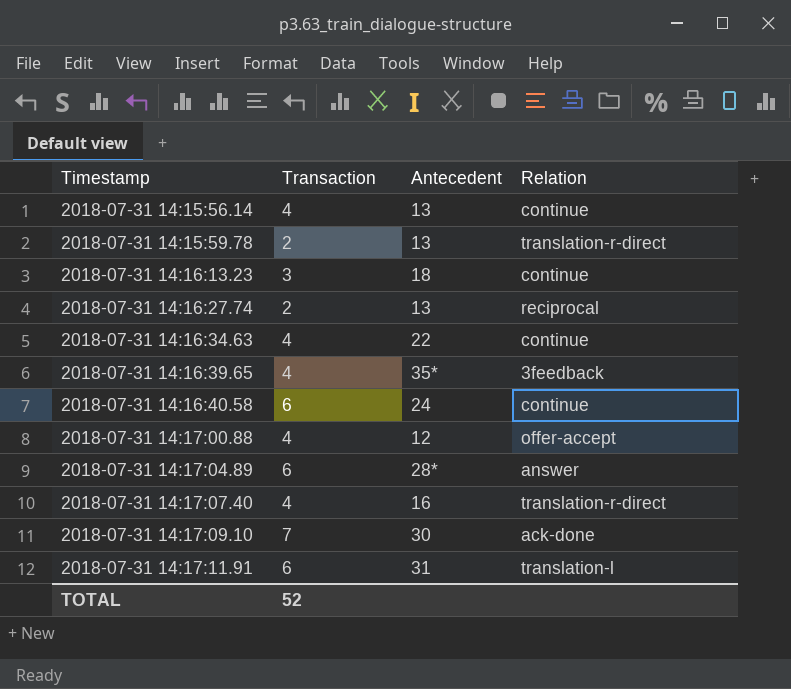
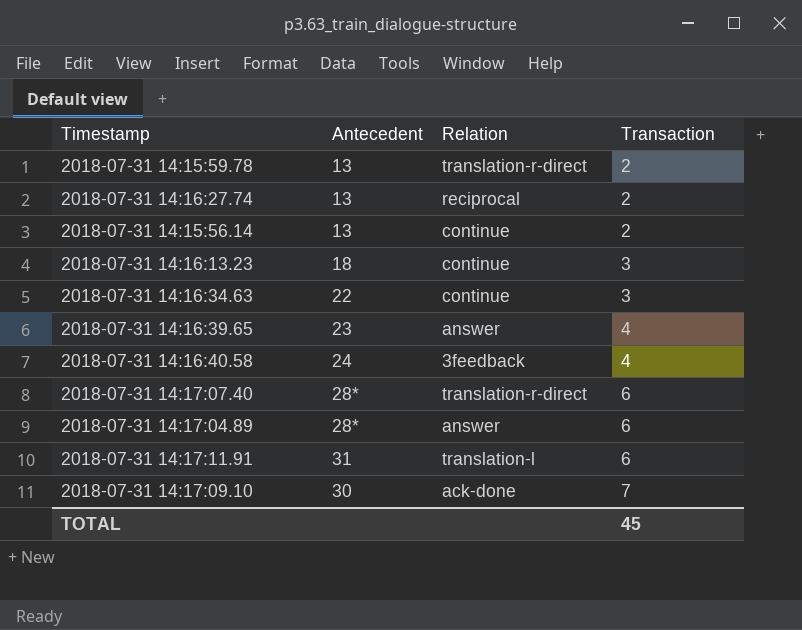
row order: Timestamp ascending -> Transaction ascending
column Transaction | position: 2 -> 4
row 2018-07-31 14:17:00.88: 4 | 12 | offer-accept -> none
2018-07-31 14:15:56.14 | Transaction: 4 -> 2
2018-07-31 14:16:34.63 | Transaction: 4 -> 3
2018-07-31 14:16:39.65 | Antecedent: 35* -> 23
2018-07-31 14:16:39.65 | Relation: 3feedback -> answer
2018-07-31 14:16:40.58 | Relation: continue -> 3feedback
2018-07-31 14:16:40.58 | Transaction: 6 -> 4
2018-07-31 14:17:07.40 | Antecedent: 16 -> 28*
2018-07-31 14:17:07.40 | Transaction: 4 -> 6
TOTAL | Transaction: 52 -> 45

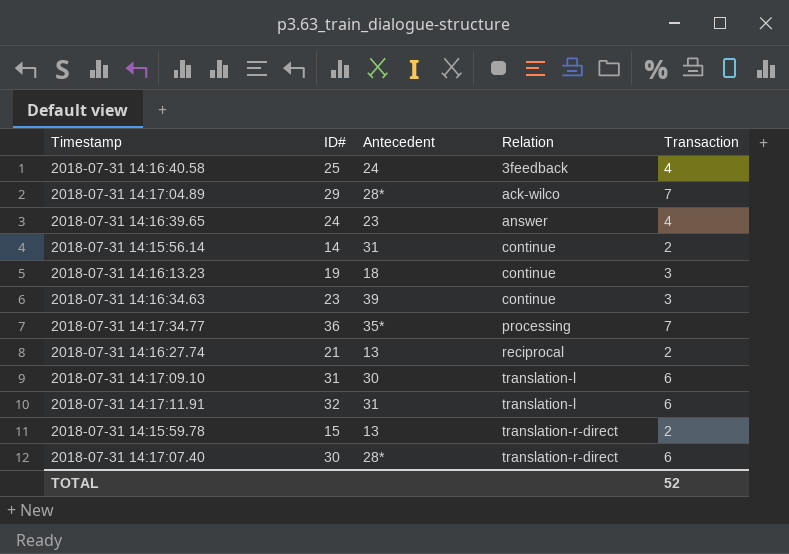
row order: Transaction ascending -> Relation ascending
column ID# | position: none -> 2
2018-07-31 14:17:04.89 | Relation: answer -> ack-wilco
2018-07-31 14:17:04.89 | Transaction: 6 -> 7
2018-07-31 14:15:56.14 | Antecedent: 13 -> 31
2018-07-31 14:16:34.63 | Antecedent: 22 -> 39
row 2018-07-31 14:17:34.77: none -> 36 | 35* | processing | 7
2018-07-31 14:17:09.10 | Relation: ack-done -> translation-l
2018-07-31 14:17:09.10 | Transaction: 7 -> 6
TOTAL | Transaction: 45 -> 52

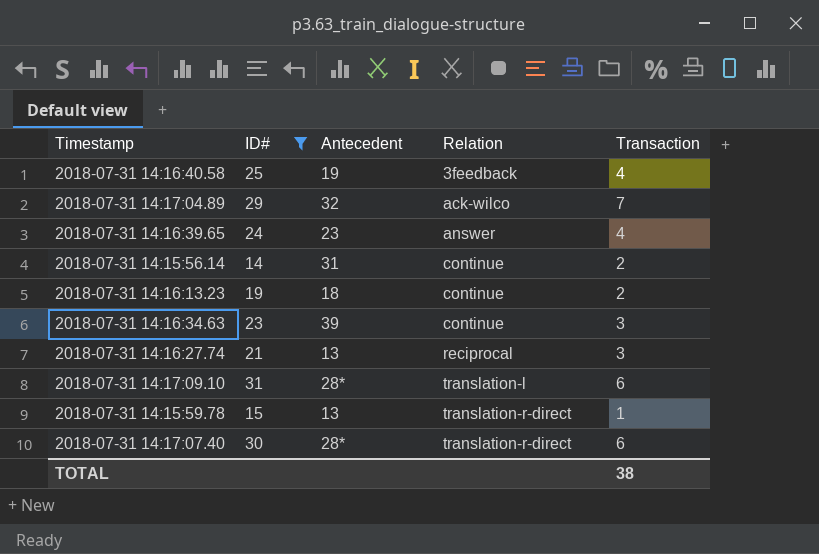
filter: none -> ID# <= 31
2018-07-31 14:16:40.58 | Antecedent: 24 -> 19
2018-07-31 14:17:04.89 | Antecedent: 28* -> 32
2018-07-31 14:16:13.23 | Transaction: 3 -> 2
2018-07-31 14:16:27.74 | Transaction: 2 -> 3
2018-07-31 14:17:09.10 | Antecedent: 30 -> 28*
2018-07-31 14:15:59.78 | Transaction: 2 -> 1
TOTAL | Transaction: 52 -> 38

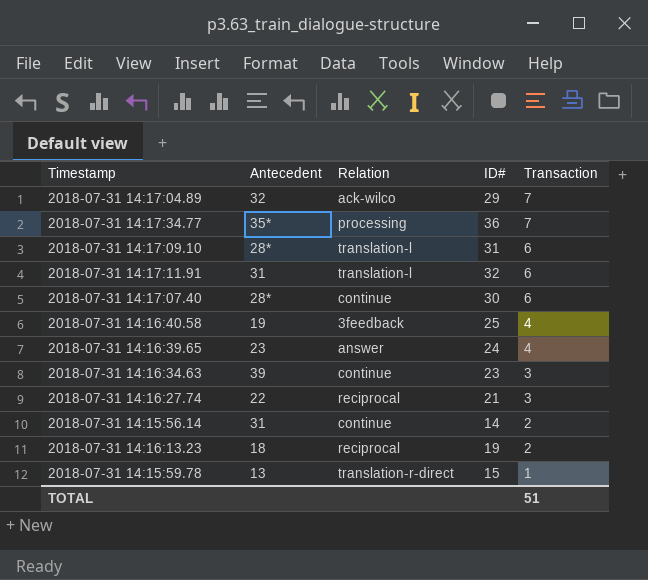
filter: ID# <= 31 -> none
row order: Relation ascending -> Transaction descending
column ID# | position: 2 -> 4
2018-07-31 14:17:07.40 | Relation: translation-r-direct -> continue
2018-07-31 14:16:27.74 | Antecedent: 13 -> 22
2018-07-31 14:16:13.23 | Relation: continue -> reciprocal
TOTAL | Transaction: 38 -> 51

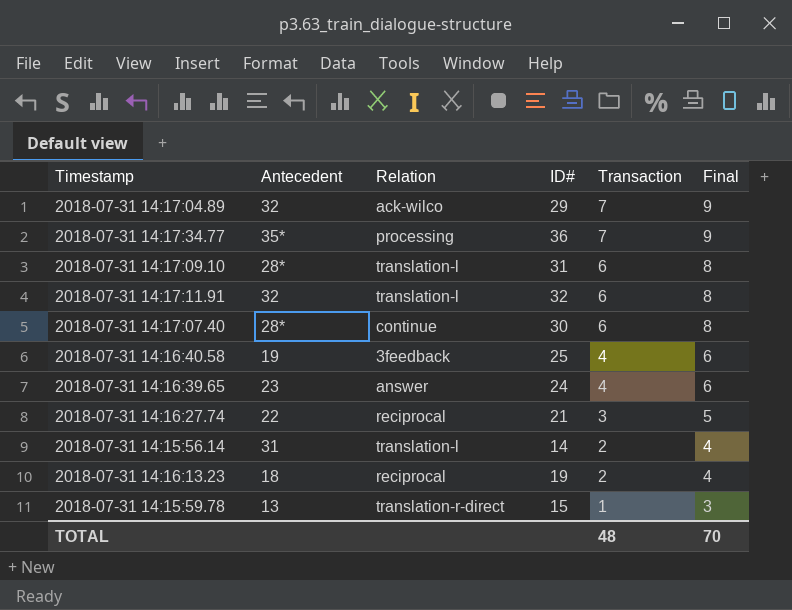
column Final | formula: none -> [Transaction] + 2
row 2018-07-31 14:16:34.63: 39 | continue | 23 | 3 -> none
2018-07-31 14:17:11.91 | Antecedent: 31 -> 32
2018-07-31 14:15:56.14 | Relation: continue -> translation-l
TOTAL | Transaction: 51 -> 48

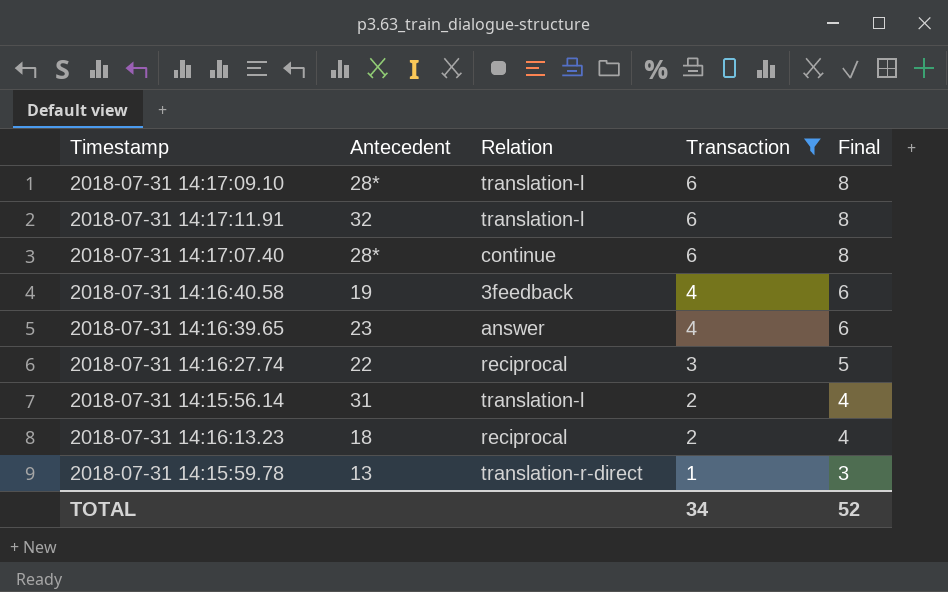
filter: none -> Transaction != 7
column ID# | position: 4 -> none
TOTAL | Transaction: 48 -> 34
TOTAL | Final: 70 -> 52

